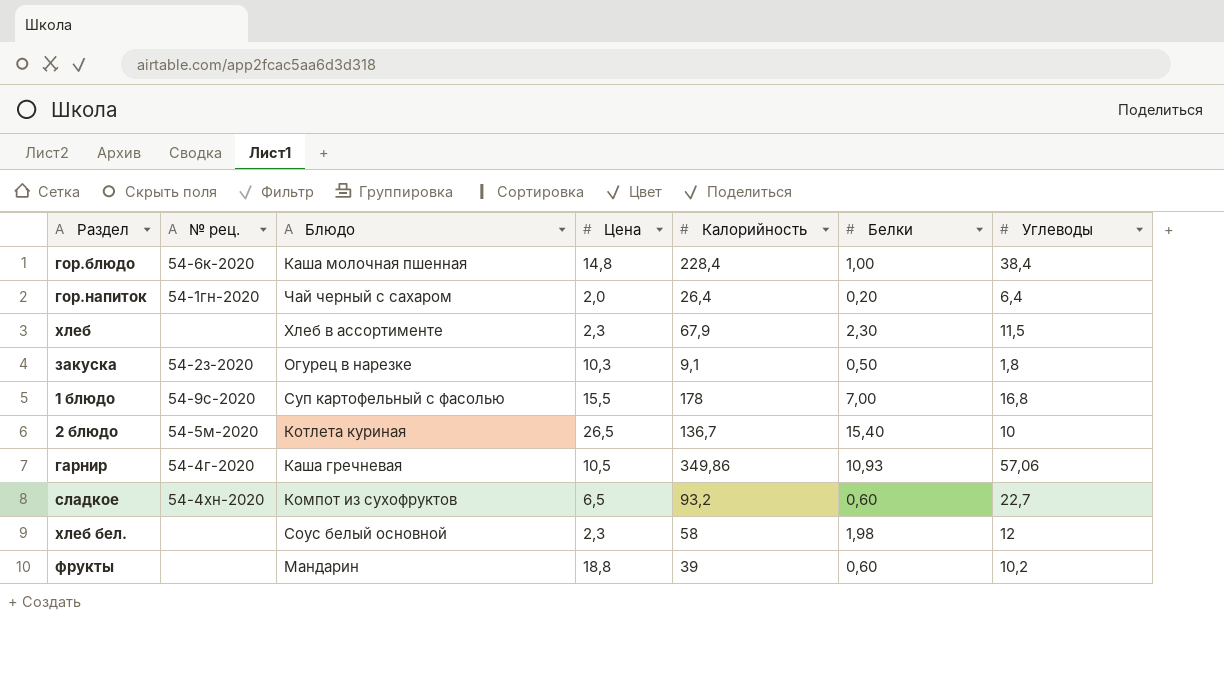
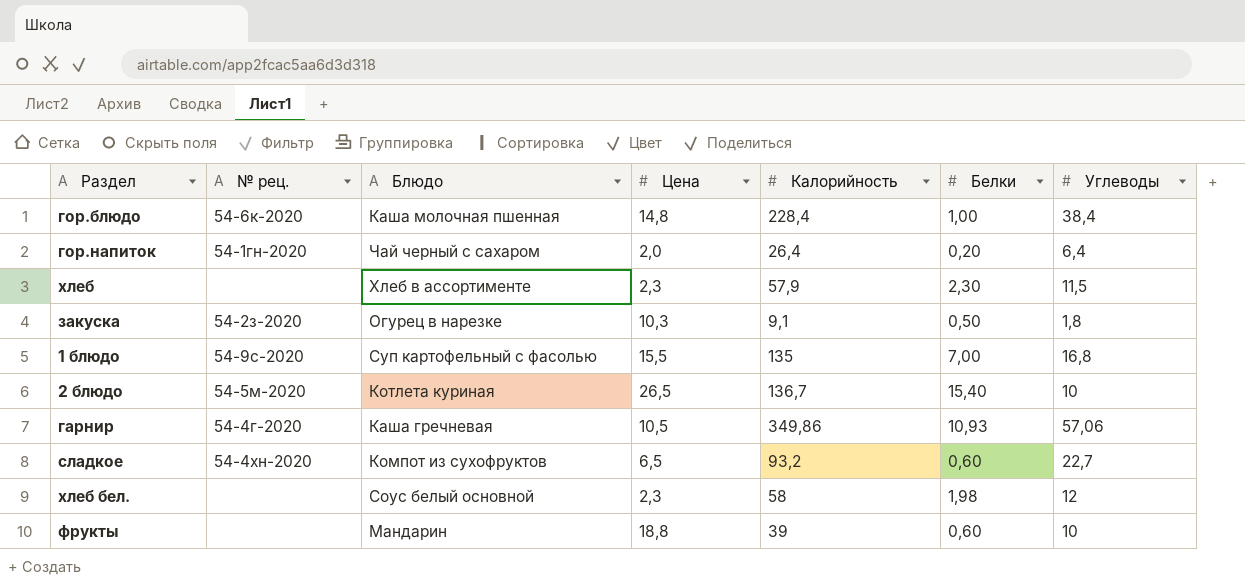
хлеб | Калорийность: 67,9 -> 57,9
1 блюдо | Калорийность: 178 -> 135
фрукты | Углеводы: 10,2 -> 10

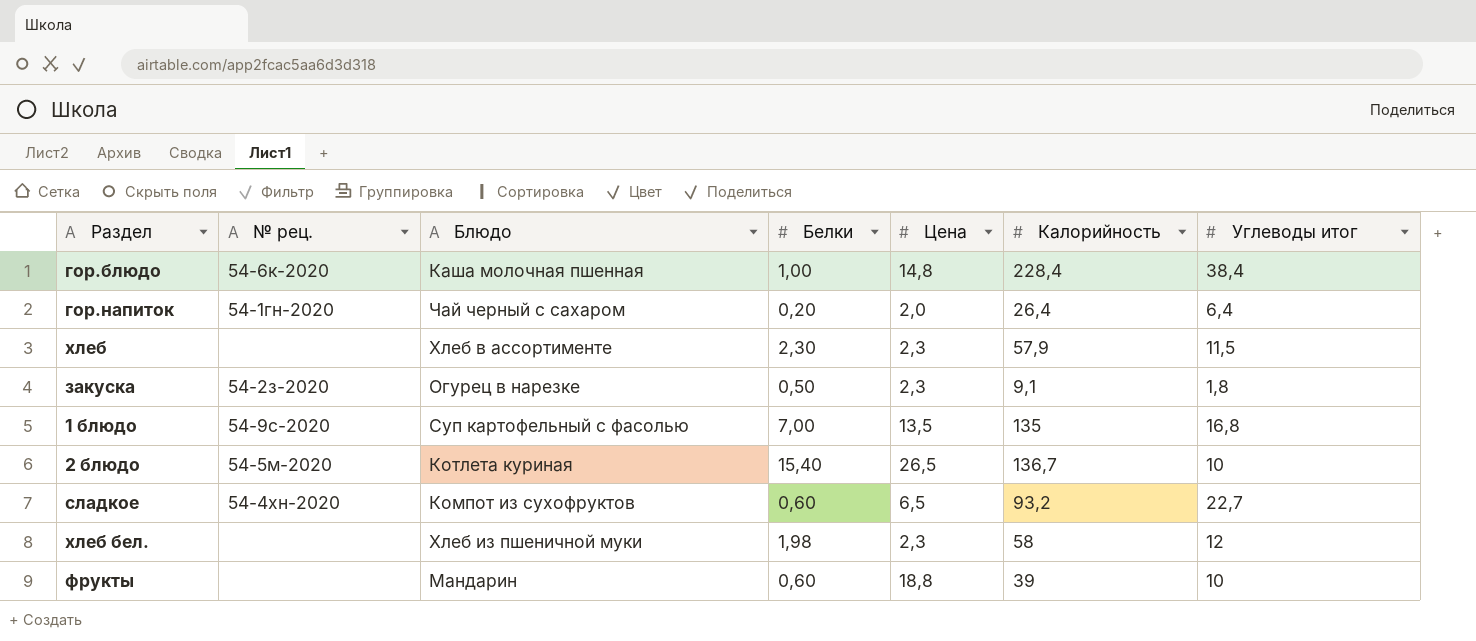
column Белки | position: 6 -> 4
column name: Углеводы -> Углеводы итог
row гарнир: 54-4г-2020 | Каша гречневая | 10,5 | 349,86 | 10,93 | 57,06 -> none
закуска | Цена: 10,3 -> 2,3
1 блюдо | Цена: 15,5 -> 13,5
хлеб бел. | Блюдо: Соус белый основной -> Хлеб из пшеничной муки

